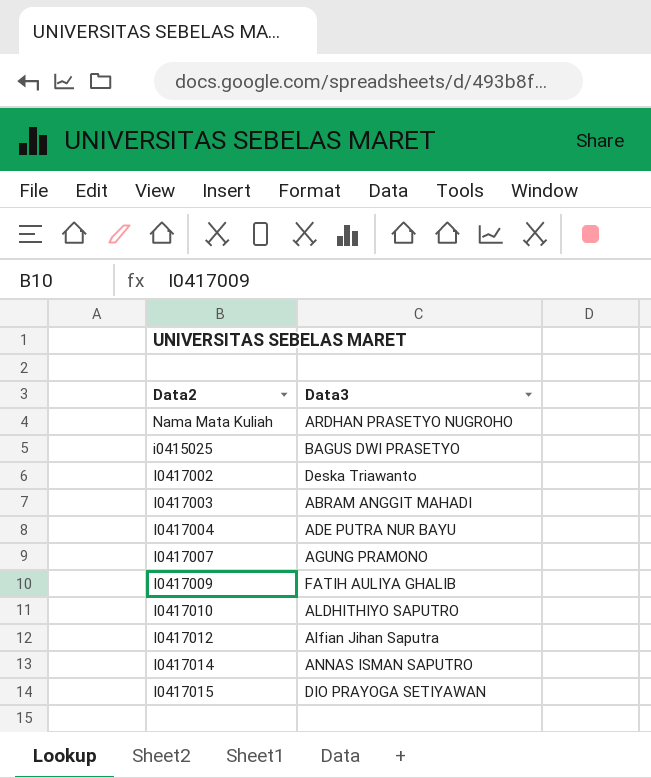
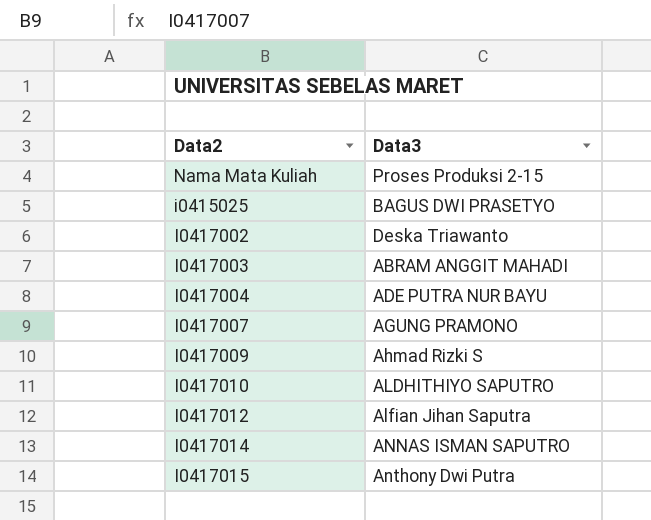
Nama Mata Kuliah | Data3: ARDHAN PRASETYO NUGROHO -> Proses Produksi 2-15
I0417009 | Data3: FATIH AULIYA GHALIB -> Ahmad Rizki S
I0417015 | Data3: DIO PRAYOGA SETIYAWAN -> Anthony Dwi Putra

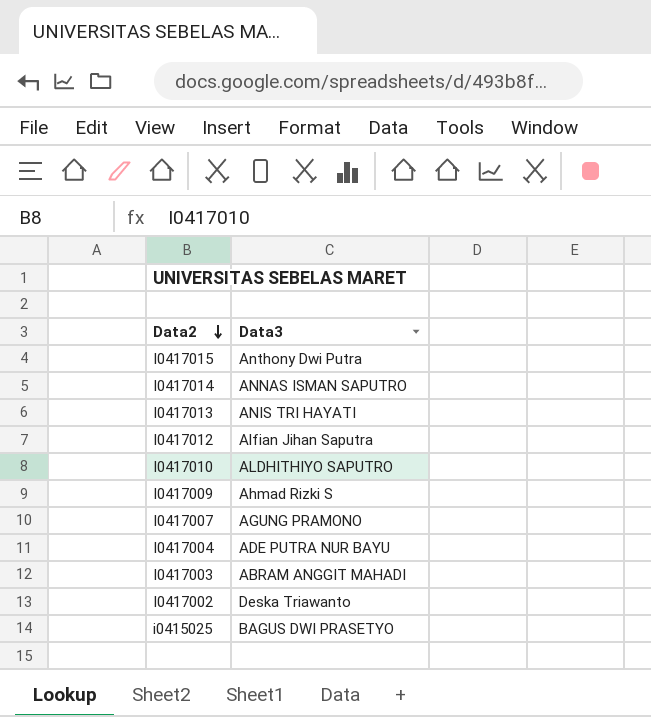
row order: none -> Data2 descending
row Nama Mata Kuliah: Proses Produksi 2-15 -> none
row I0417013: none -> ANIS TRI HAYATI

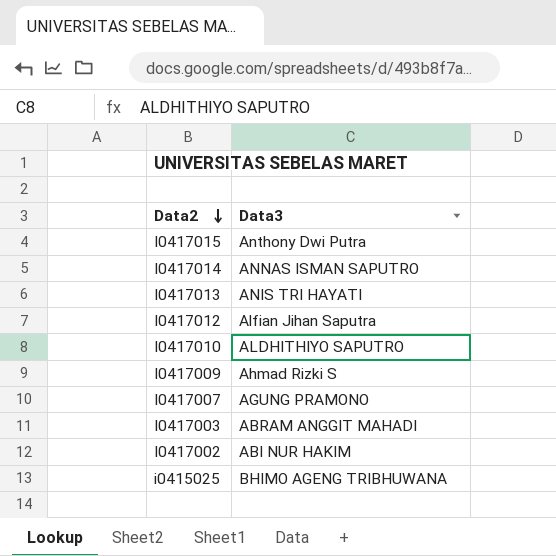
row I0417004: ADE PUTRA NUR BAYU -> none
I0417002 | Data3: Deska Triawanto -> ABI NUR HAKIM
i0415025 | Data3: BAGUS DWI PRASETYO -> BHIMO AGENG TRIBHUWANA

